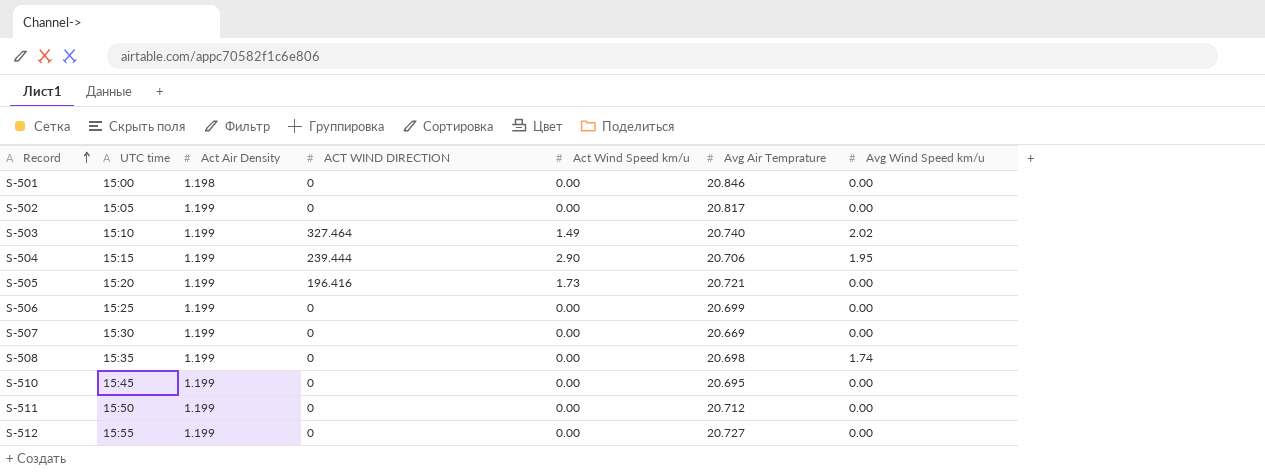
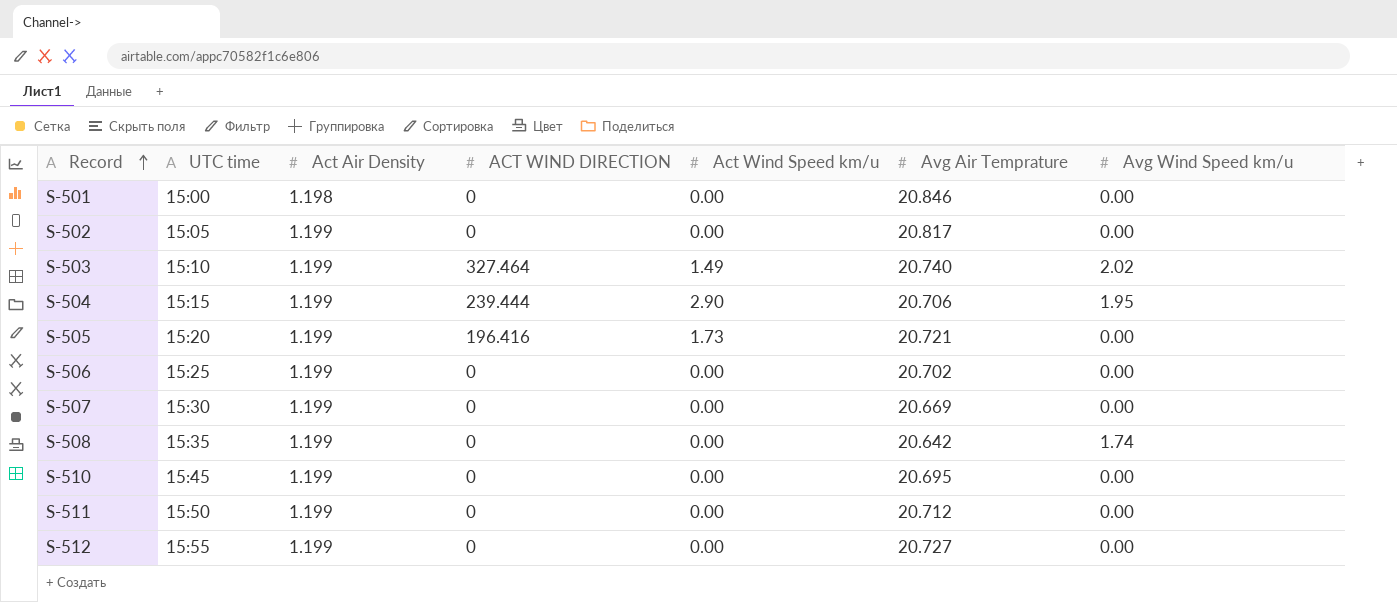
S-506 | Avg Air Temprature: 20.699 -> 20.702
S-508 | Avg Air Temprature: 20.698 -> 20.642

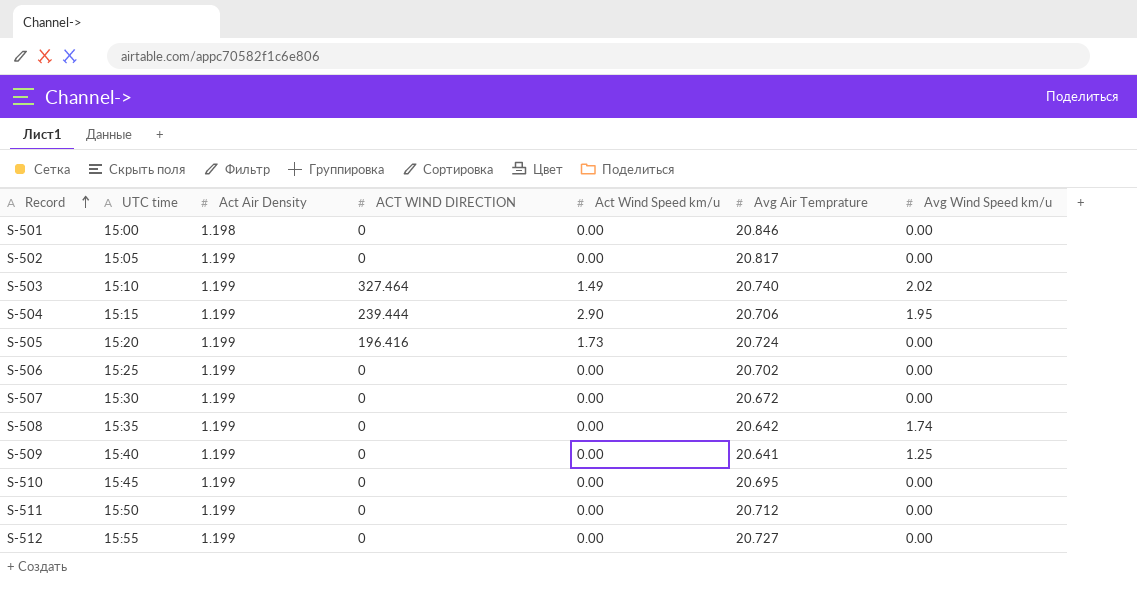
S-505 | Avg Air Temprature: 20.721 -> 20.724
S-507 | Avg Air Temprature: 20.669 -> 20.672
row S-509: none -> 15:40 | 1.199 | 0 | 0.00 | 20.641 | 1.25

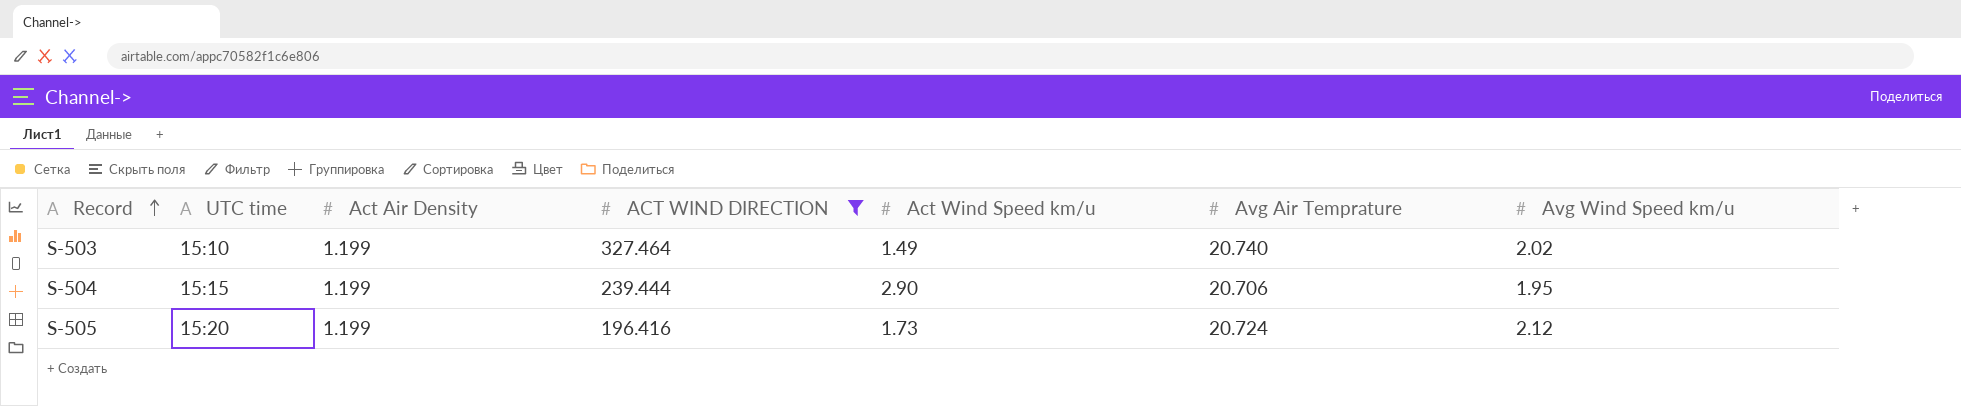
filter: none -> ACT WIND DIRECTION != 0
S-505 | Avg Wind Speed km/u: 0.00 -> 2.12

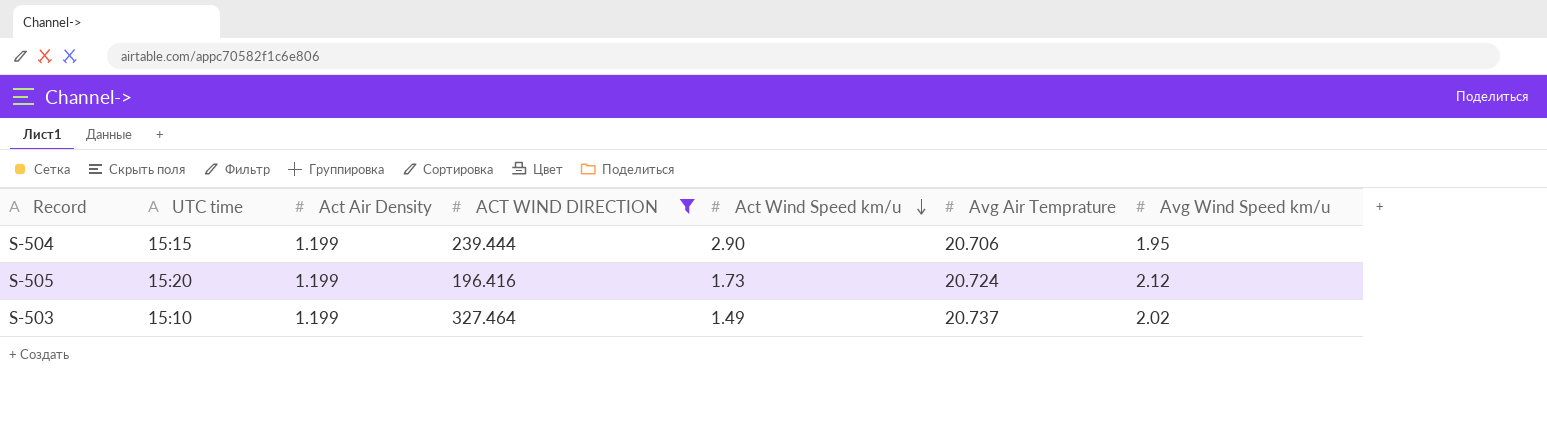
row order: Record ascending -> Act Wind Speed km/u descending
S-503 | Avg Air Temprature: 20.740 -> 20.737

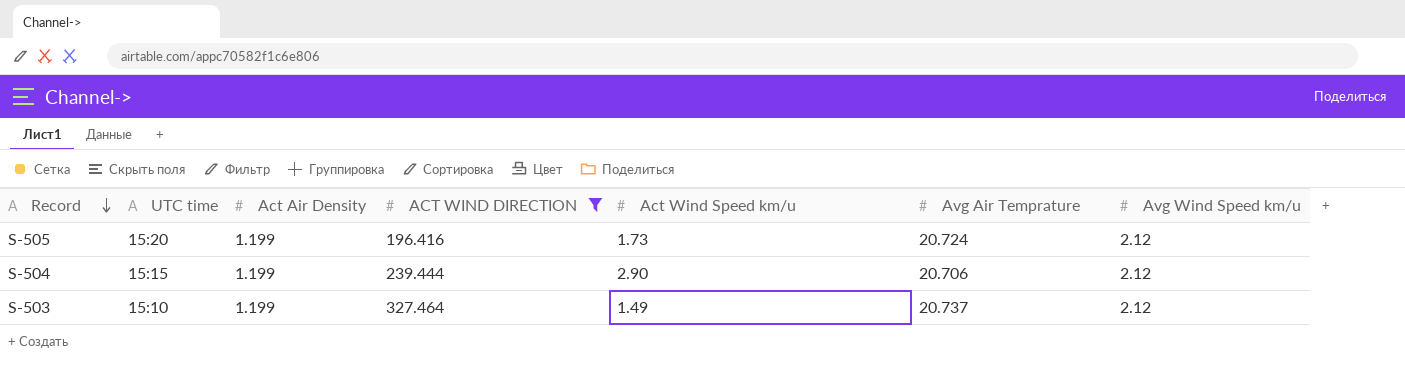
row order: Act Wind Speed km/u descending -> Record descending
S-504 | Avg Wind Speed km/u: 1.95 -> 2.12
S-503 | Avg Wind Speed km/u: 2.02 -> 2.12

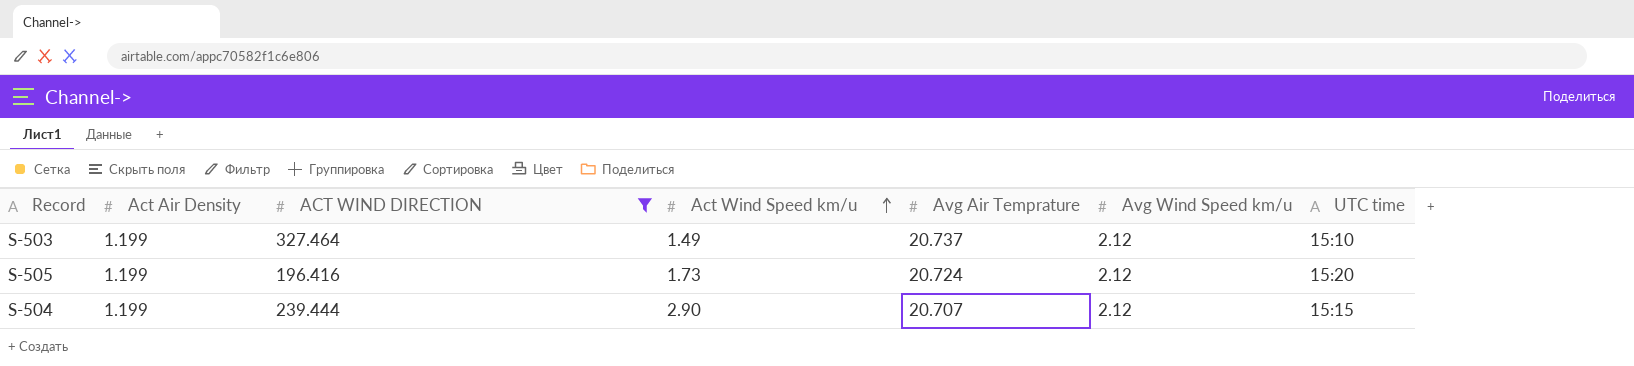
row order: Record descending -> Act Wind Speed km/u ascending
column UTC time | position: 2 -> 7
S-504 | Avg Air Temprature: 20.706 -> 20.707

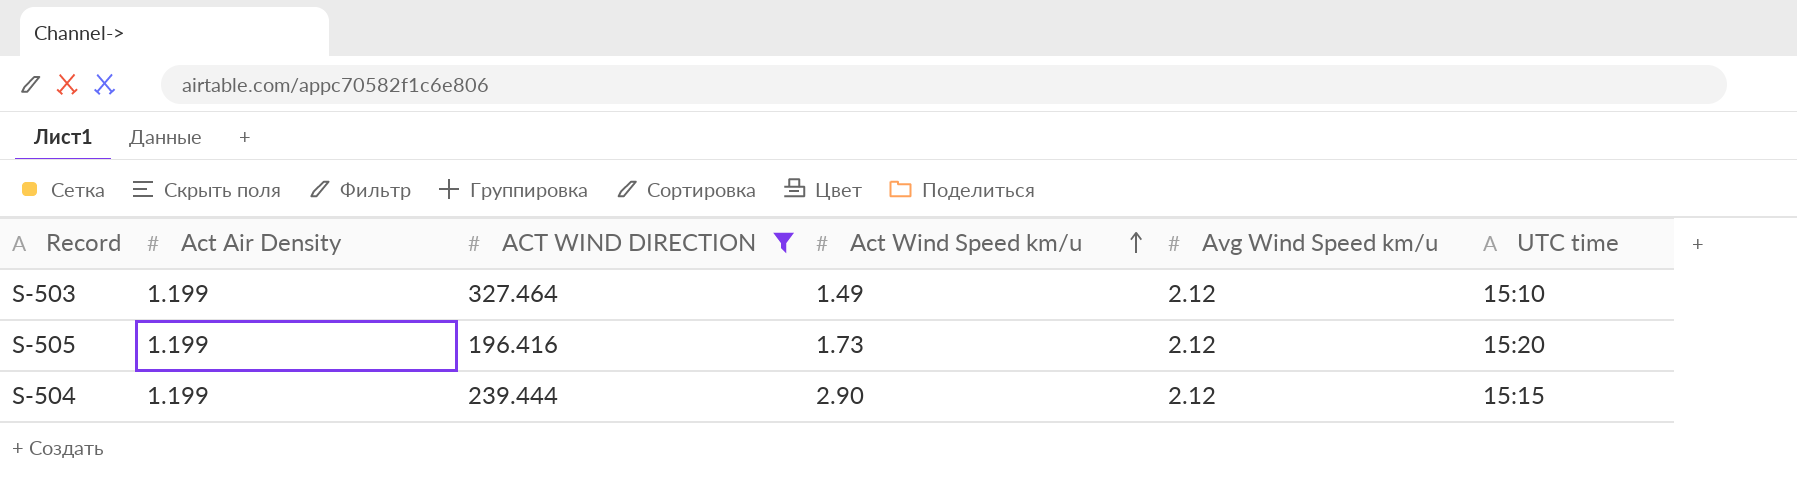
column Avg Air Temprature | position: 5 -> none

